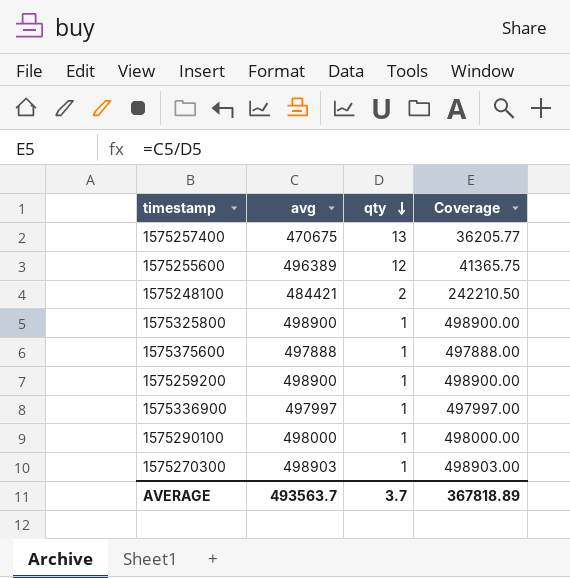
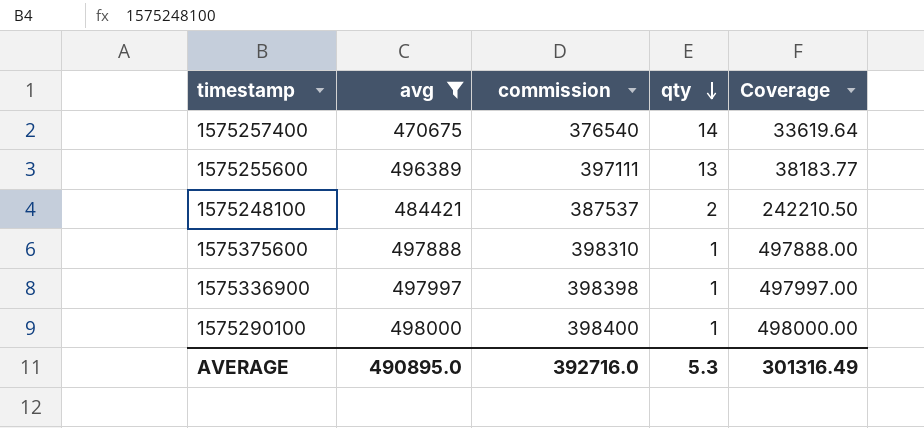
filter: none -> avg <= 498000
column commission | formula: none -> [avg] * 0.8
1575257400 | qty: 13 -> 14
1575257400 | Coverage: 36205.77 -> 33619.64
1575255600 | qty: 12 -> 13
1575255600 | Coverage: 41365.75 -> 38183.77
AVERAGE | avg: 493563.7 -> 490895.0
AVERAGE | qty: 3.7 -> 5.3
AVERAGE | Coverage: 367818.89 -> 301316.49

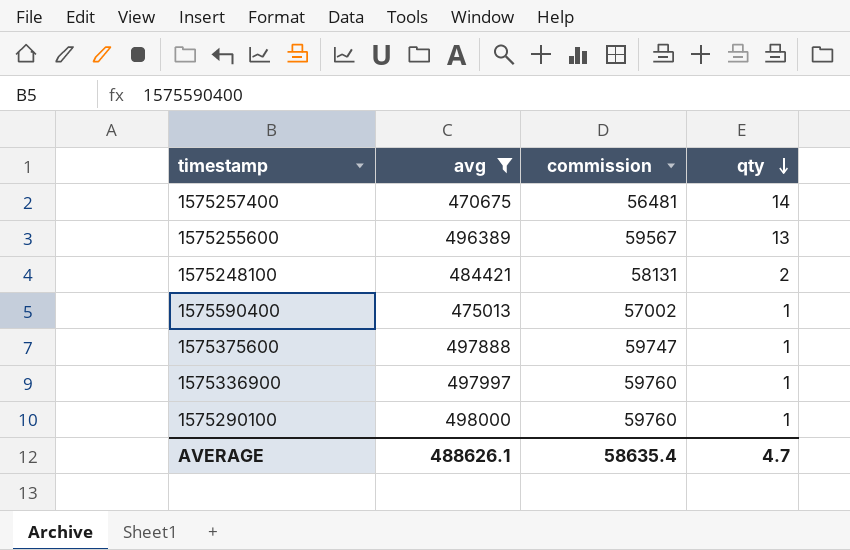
column Coverage | formula: [avg] / [qty] -> none
column commission | formula: [avg] * 0.8 -> [avg] * 0.12
row 1575590400: none -> 475013 | 57002 | 1
AVERAGE | avg: 490895.0 -> 488626.1
AVERAGE | commission: 392716.0 -> 58635.4
AVERAGE | qty: 5.3 -> 4.7

